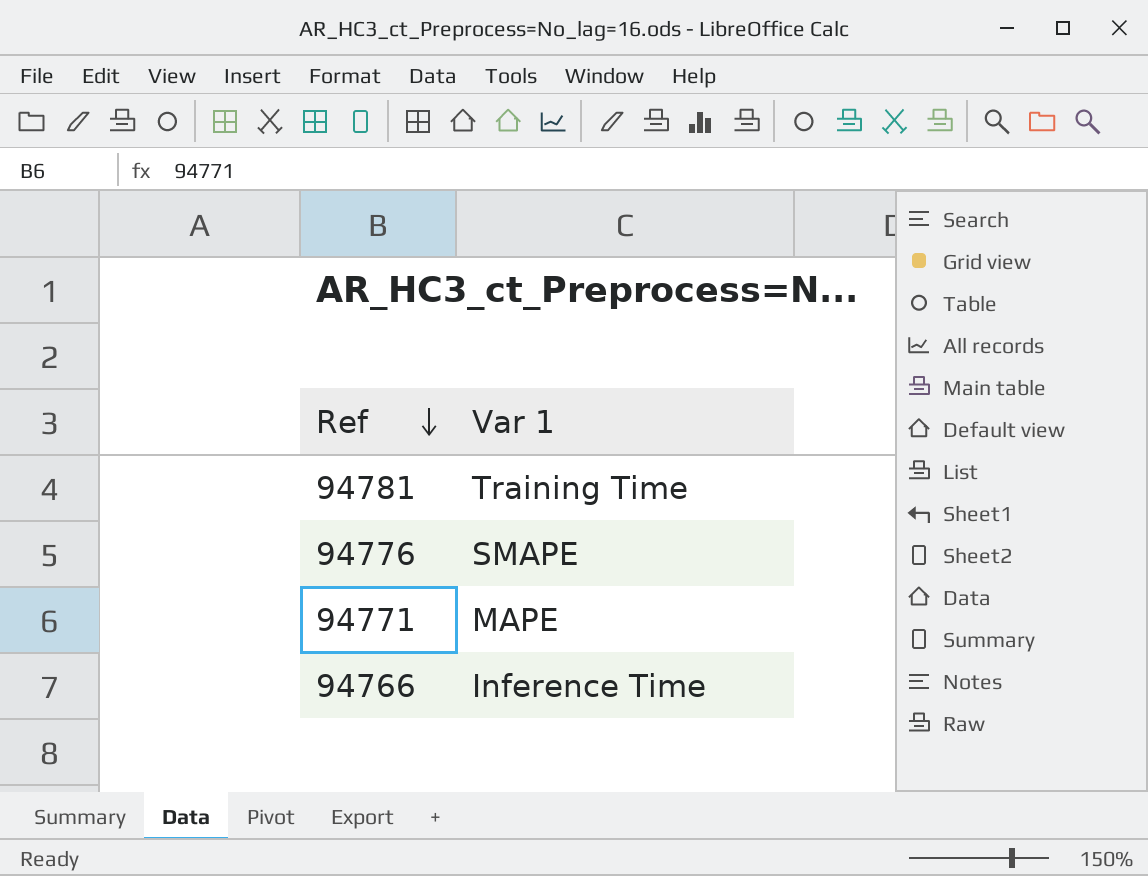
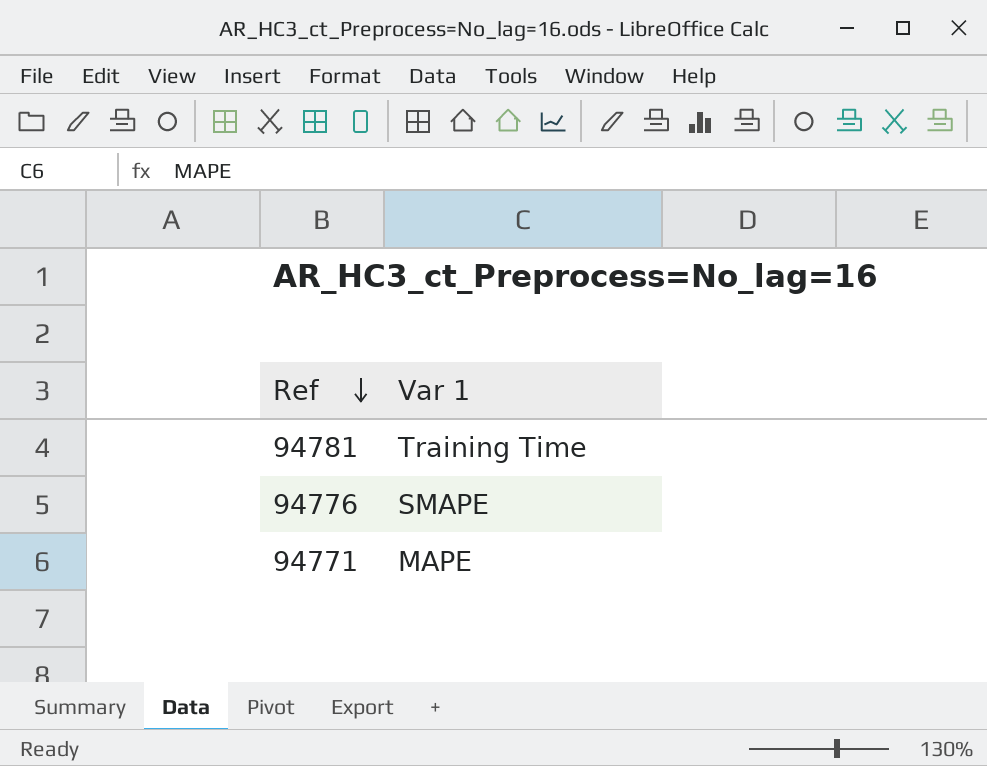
row 94766: Inference Time -> none

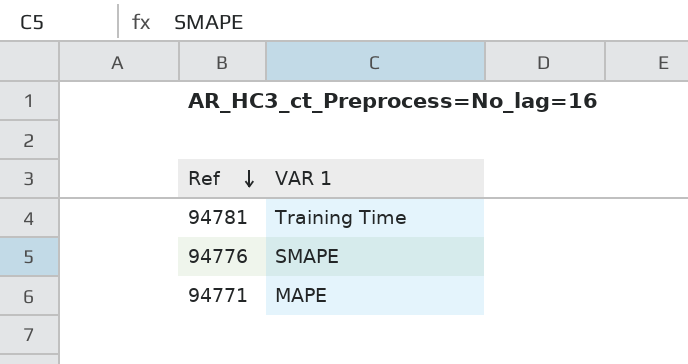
column name: Var 1 -> VAR 1

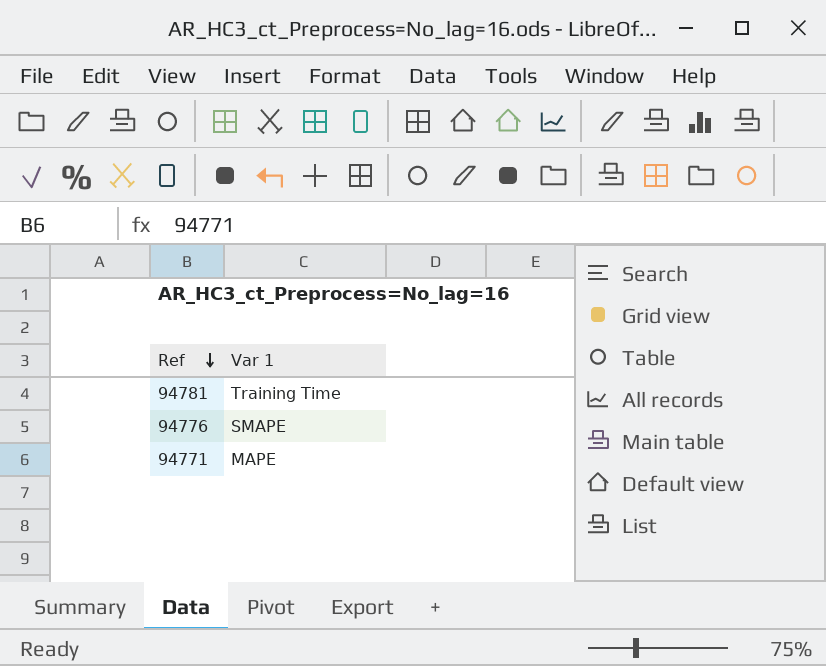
column name: VAR 1 -> Var 1

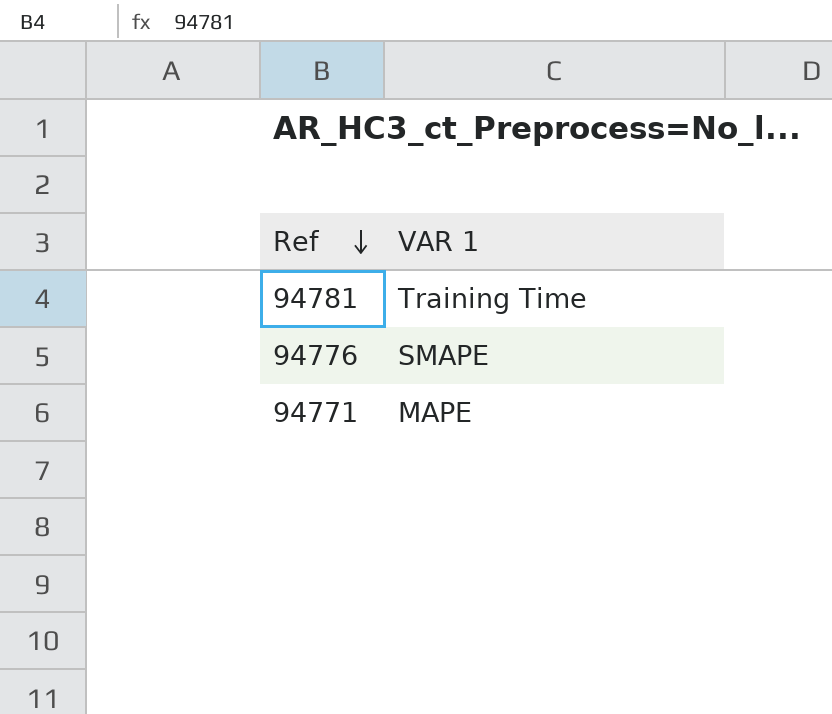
column name: Var 1 -> VAR 1

